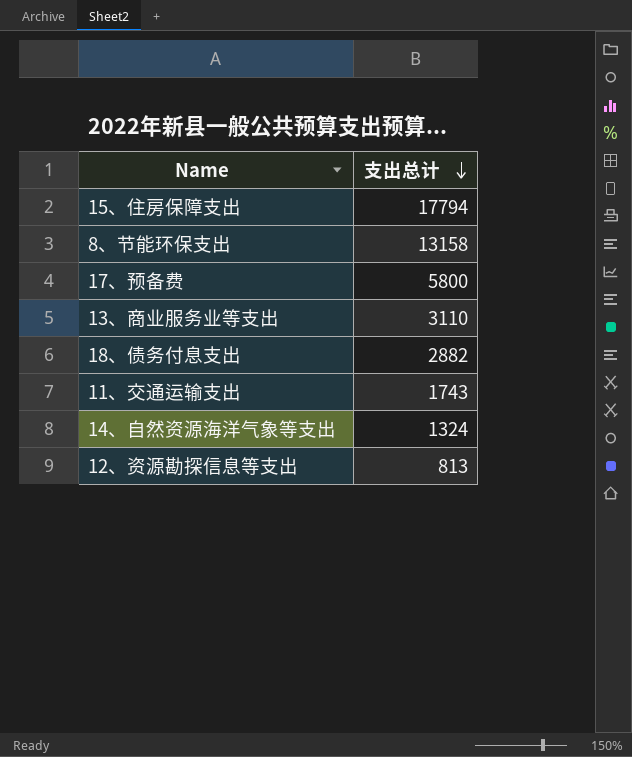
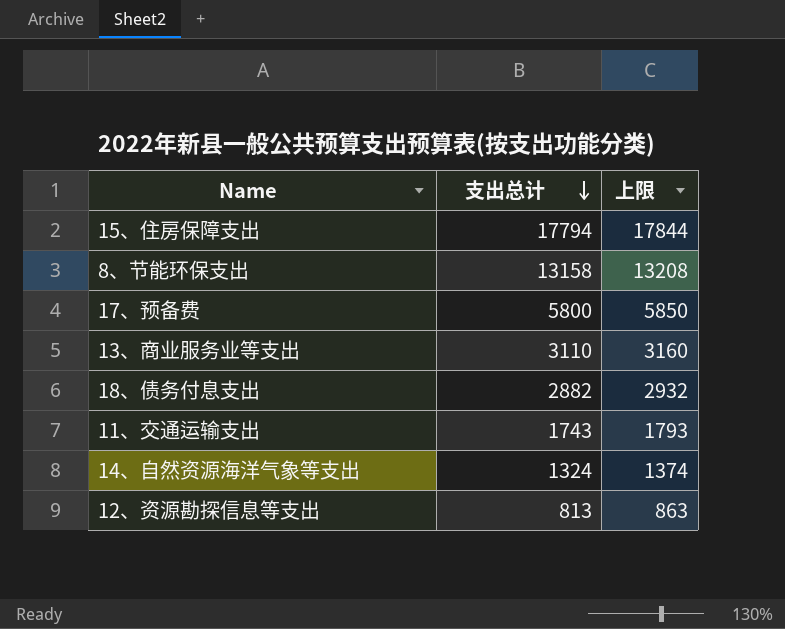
column 上限 | formula: none -> [支出总计] + 50

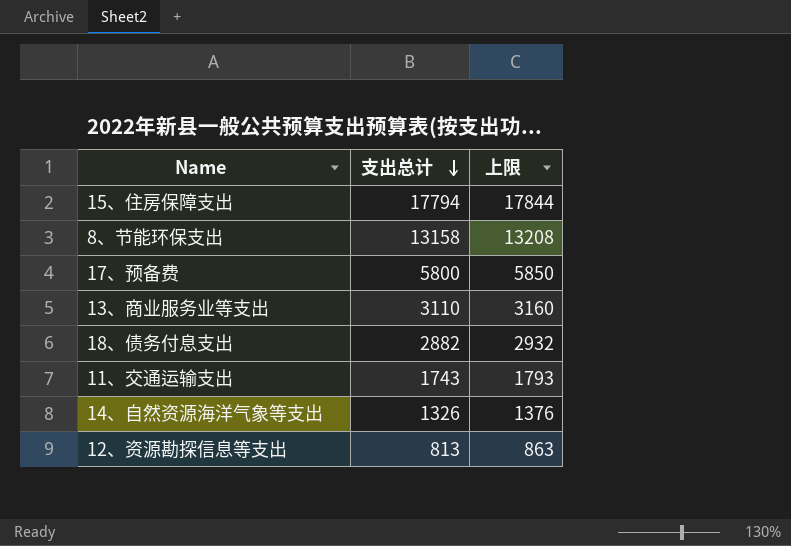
14、自然资源海洋气象等支出 | 支出总计: 1324 -> 1326
14、自然资源海洋气象等支出 | 上限: 1374 -> 1376

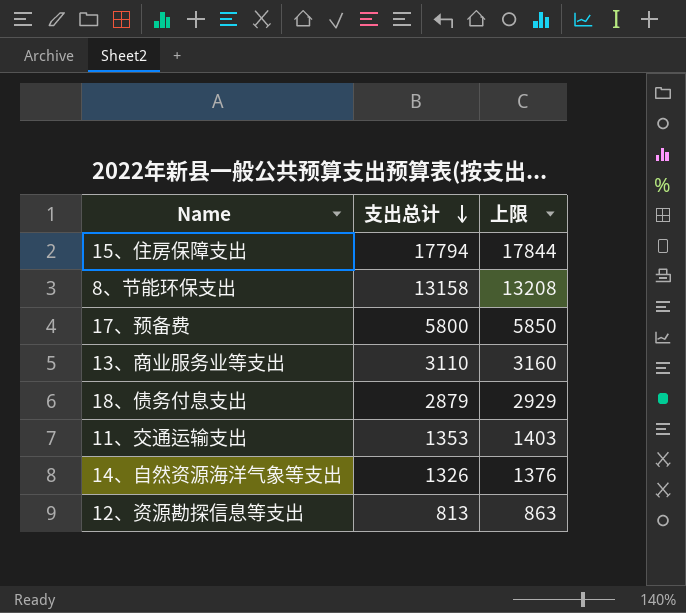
18、债务付息支出 | 支出总计: 2882 -> 2879
18、债务付息支出 | 上限: 2932 -> 2929
11、交通运输支出 | 支出总计: 1743 -> 1353
11、交通运输支出 | 上限: 1793 -> 1403

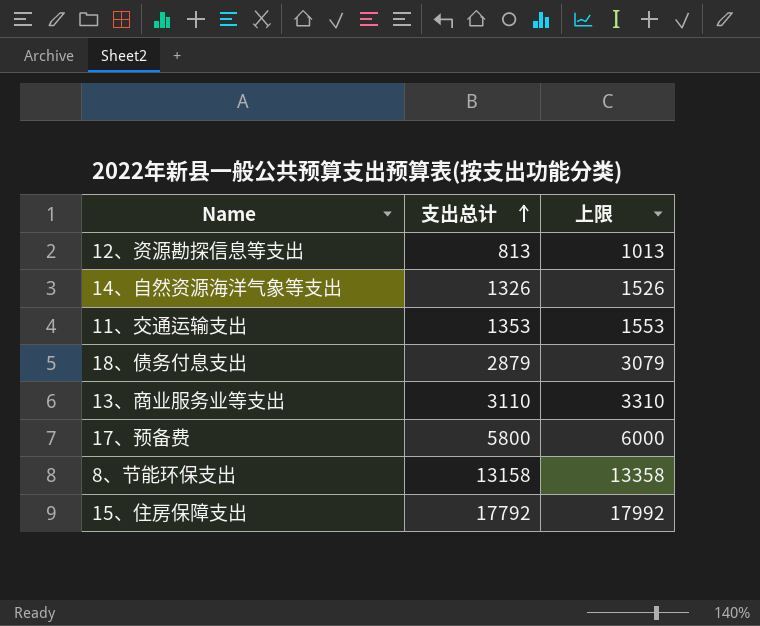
row order: 支出总计 descending -> 支出总计 ascending
column 上限 | formula: [支出总计] + 50 -> [支出总计] + 200
15、住房保障支出 | 支出总计: 17794 -> 17792

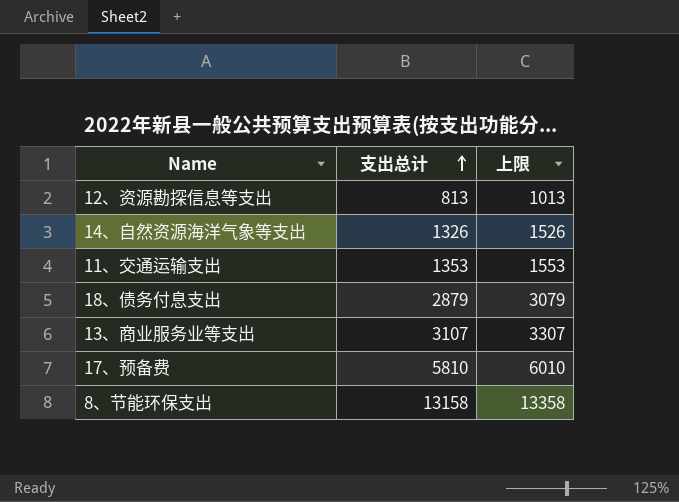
row 15、住房保障支出: 17792 | 17992 -> none
13、商业服务业等支出 | 支出总计: 3110 -> 3107
13、商业服务业等支出 | 上限: 3310 -> 3307
17、预备费 | 支出总计: 5800 -> 5810
17、预备费 | 上限: 6000 -> 6010

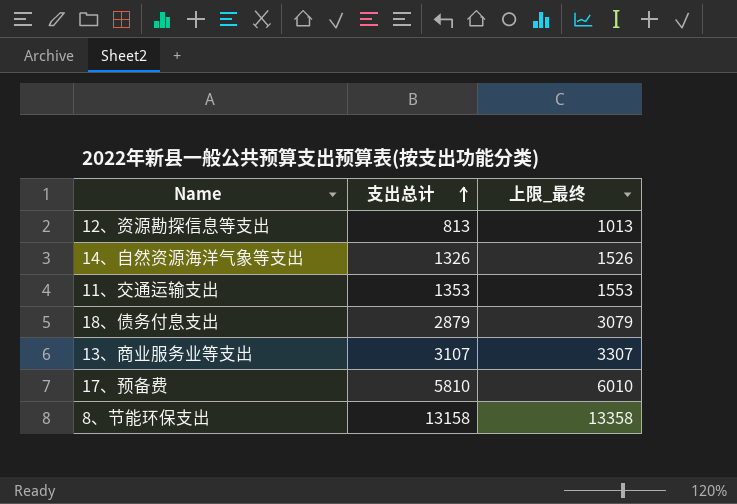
column name: 上限 -> 上限_最终

